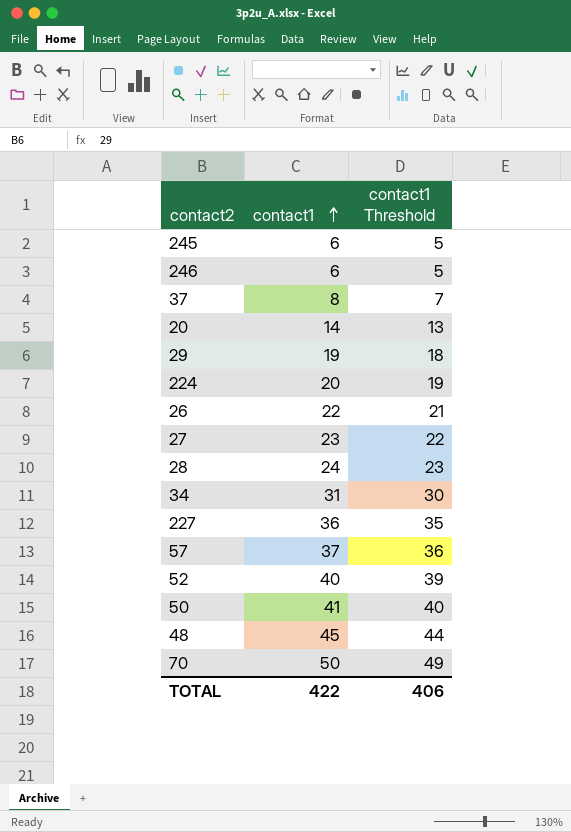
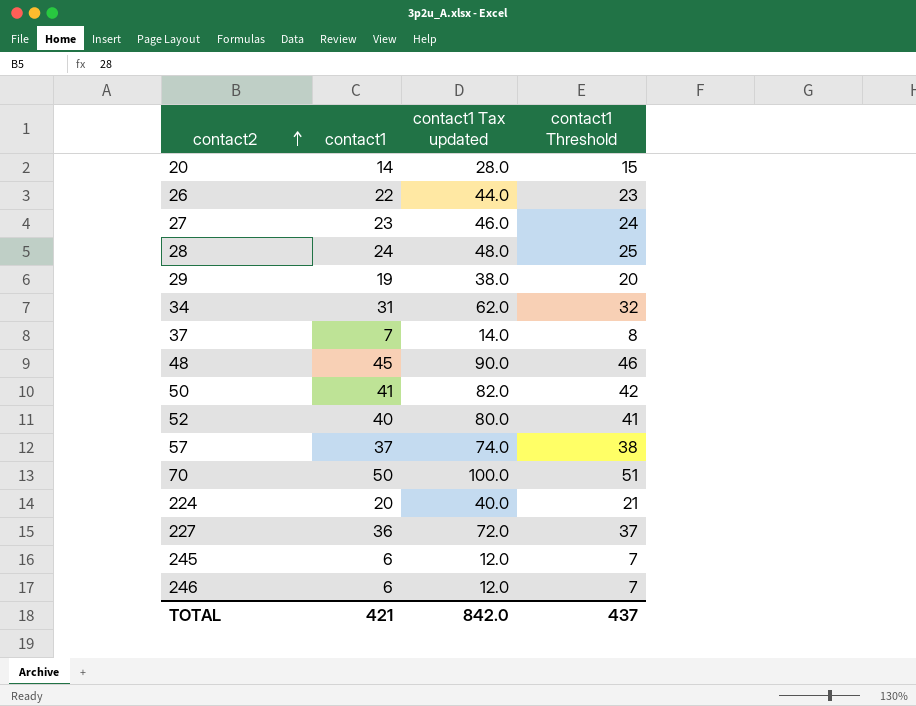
row order: contact1 ascending -> contact2 ascending
column contact1 Tax updated | formula: none -> [contact1] * 2
column contact1 Threshold | formula: [contact1] - 1 -> [contact1] + 1
37 | contact1: 8 -> 7
TOTAL | contact1: 422 -> 421
TOTAL | contact1 Threshold: 406 -> 437

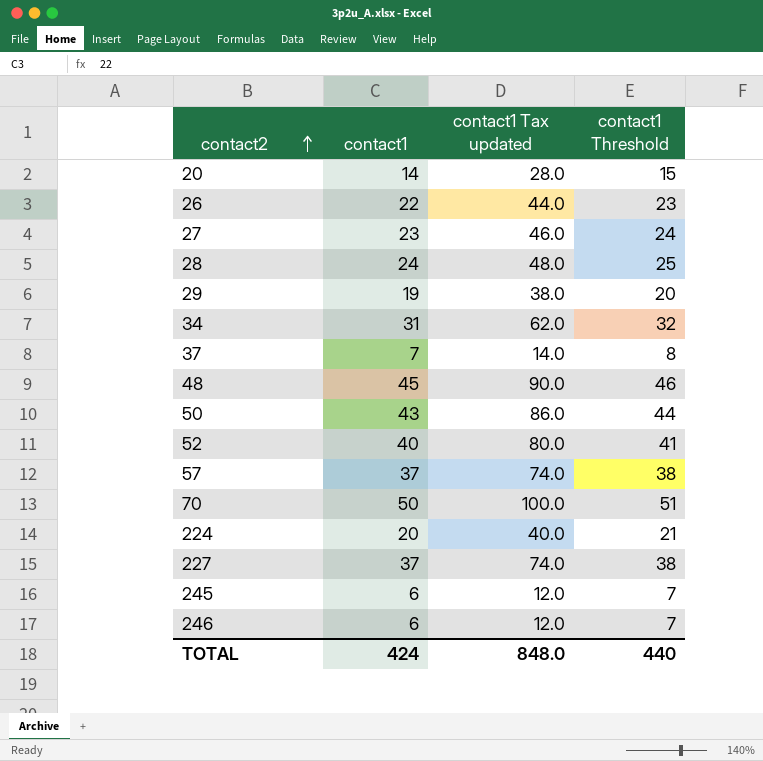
50 | contact1: 41 -> 43
50 | contact1 Tax updated: 82.0 -> 86.0
50 | contact1 Threshold: 42 -> 44
227 | contact1: 36 -> 37
227 | contact1 Tax updated: 72.0 -> 74.0
227 | contact1 Threshold: 37 -> 38
TOTAL | contact1: 421 -> 424
TOTAL | contact1 Tax updated: 842.0 -> 848.0
TOTAL | contact1 Threshold: 437 -> 440

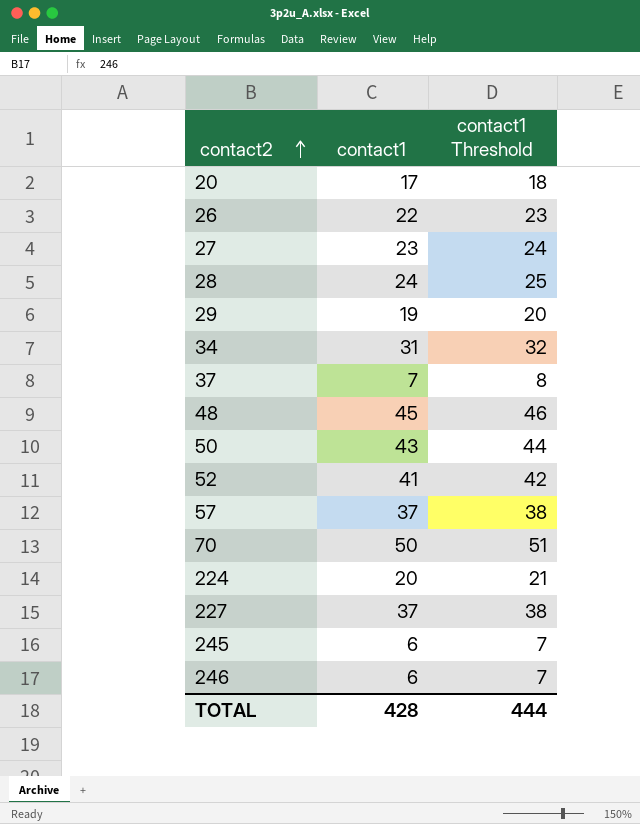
column contact1 Tax updated | formula: [contact1] * 2 -> none
20 | contact1: 14 -> 17
20 | contact1 Threshold: 15 -> 18
52 | contact1: 40 -> 41
52 | contact1 Threshold: 41 -> 42
TOTAL | contact1: 424 -> 428
TOTAL | contact1 Threshold: 440 -> 444

